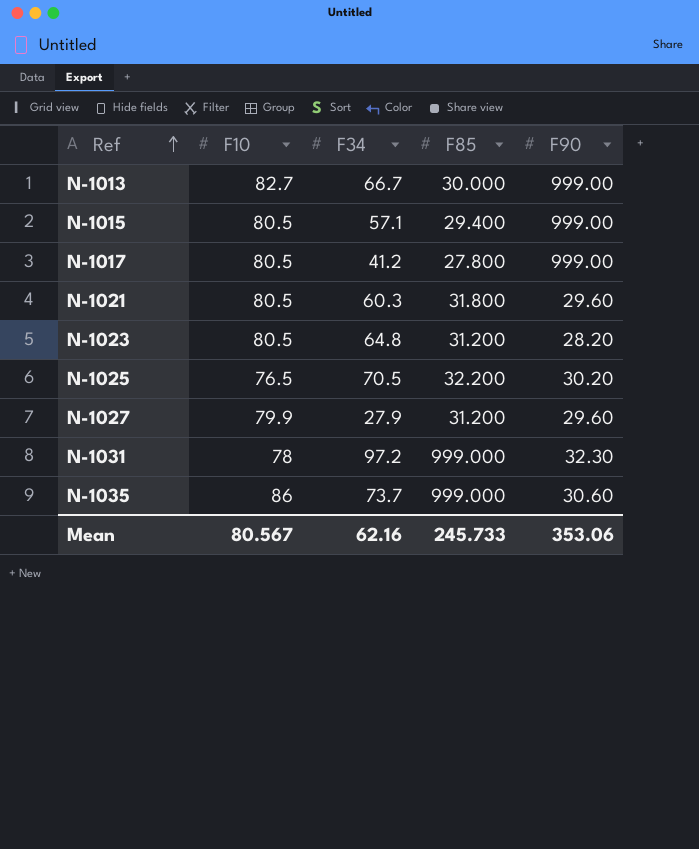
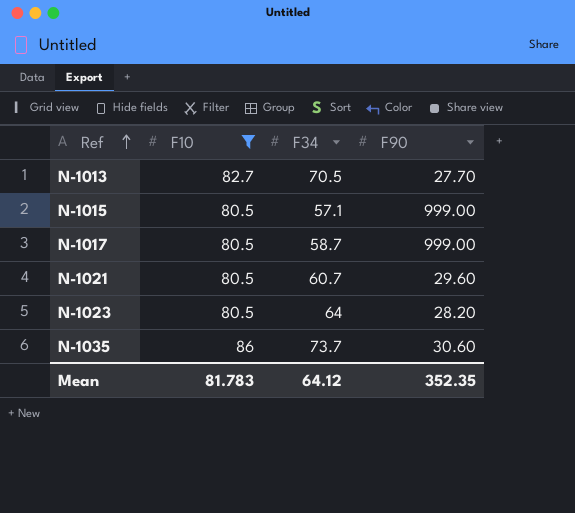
filter: none -> F10 >= 80.5
column F85 | position: 4 -> none
N-1013 | F34: 66.7 -> 70.5
N-1013 | F90: 999.00 -> 27.70
N-1017 | F34: 41.2 -> 58.7
N-1021 | F34: 60.3 -> 60.7
N-1023 | F34: 64.8 -> 64
Mean | F10: 80.567 -> 81.783
Mean | F34: 62.16 -> 64.12
Mean | F90: 353.06 -> 352.35

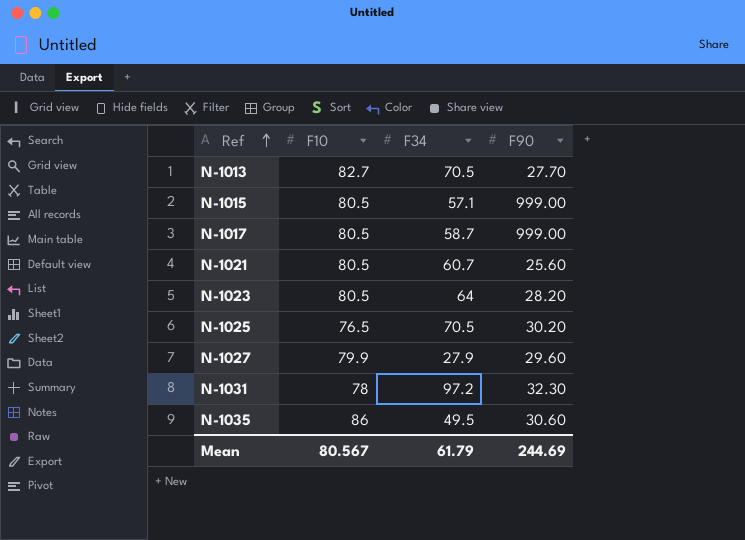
filter: F10 >= 80.5 -> none
N-1021 | F90: 29.60 -> 25.60
N-1035 | F34: 73.7 -> 49.5
Mean | F10: 81.783 -> 80.567
Mean | F34: 64.12 -> 61.79
Mean | F90: 352.35 -> 244.69

